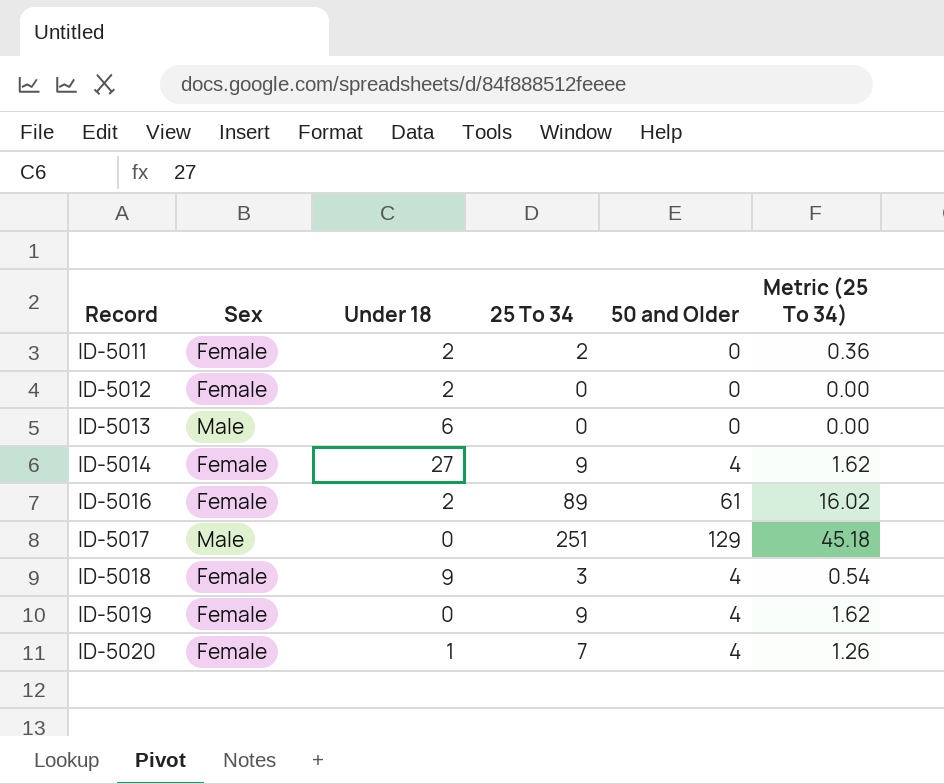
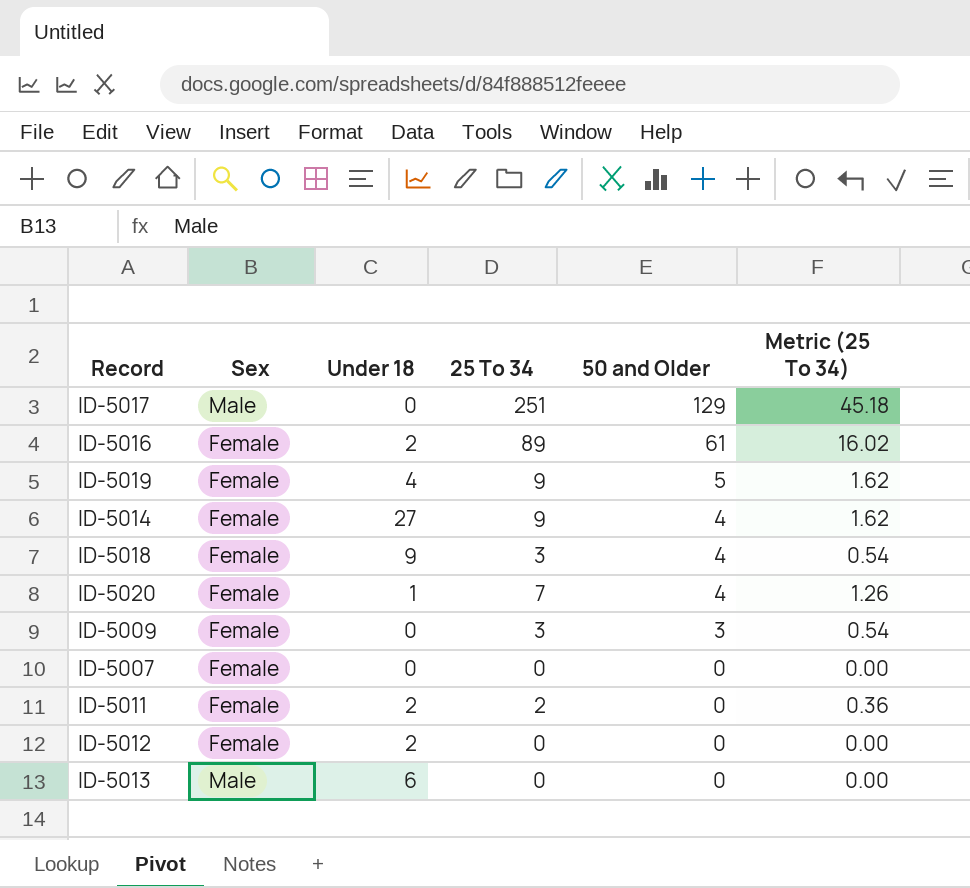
row order: Record ascending -> 50 and Older descending
ID-5019 | Under 18: 0 -> 4
ID-5019 | 50 and Older: 4 -> 5
row ID-5009: none -> Female | 0 | 3 | 3 | 0.54
row ID-5007: none -> Female | 0 | 0 | 0 | 0.00

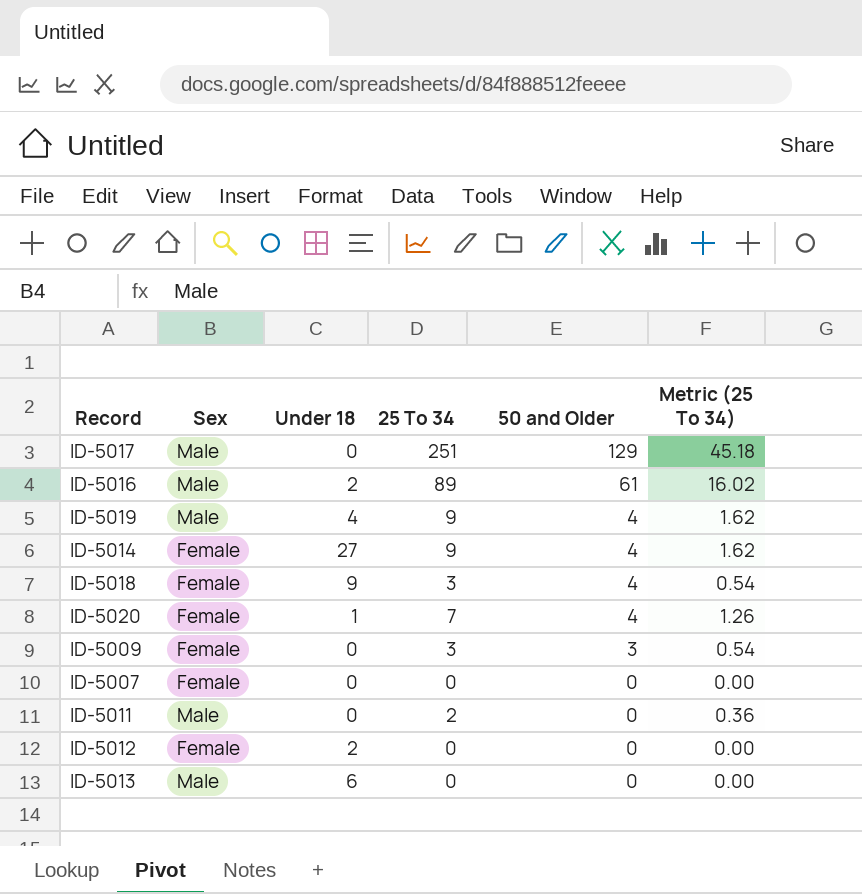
ID-5016 | Sex: Female -> Male
ID-5019 | Sex: Female -> Male
ID-5019 | 50 and Older: 5 -> 4
ID-5011 | Sex: Female -> Male
ID-5011 | Under 18: 2 -> 0

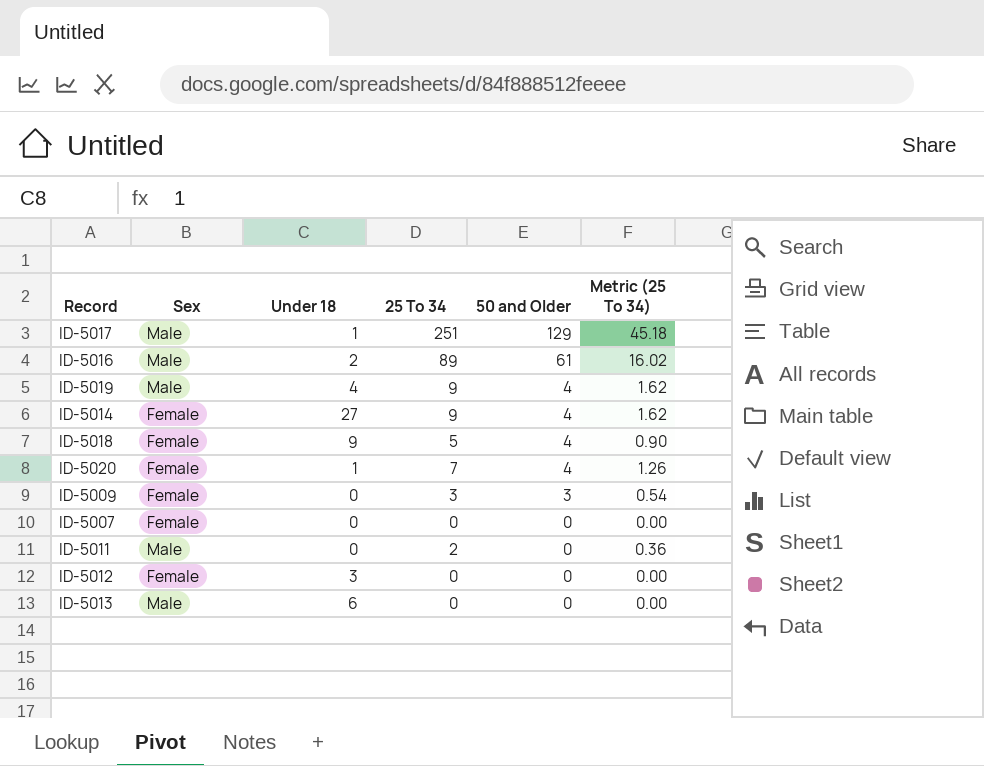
ID-5017 | Under 18: 0 -> 1
ID-5018 | 25 To 34: 3 -> 5
ID-5018 | Metric (25 To 34): 0.54 -> 0.90
ID-5012 | Under 18: 2 -> 3

